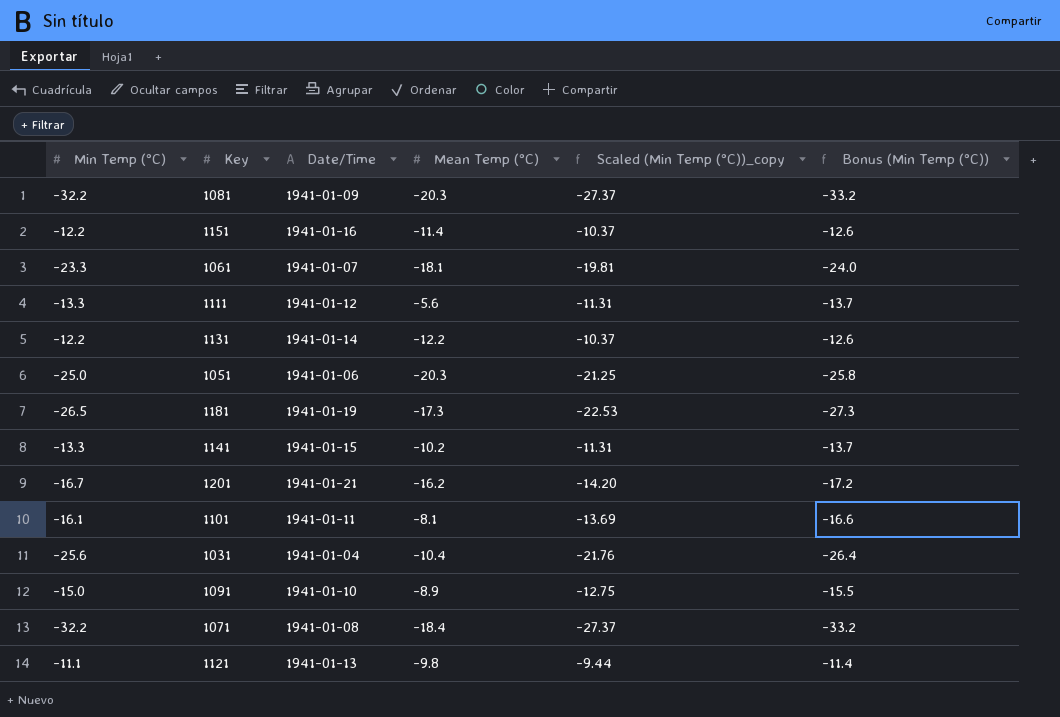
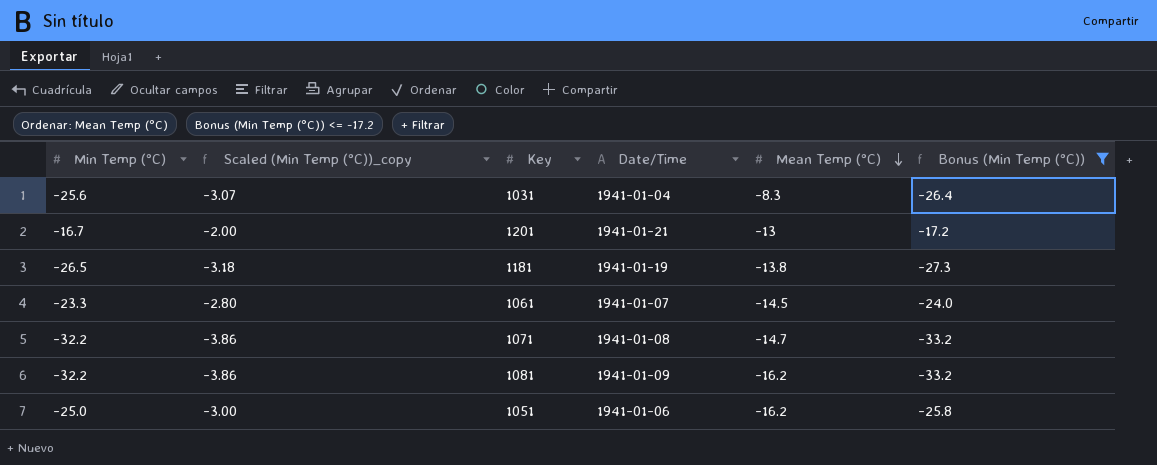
filter: none -> Bonus (Min Temp (°C)) <= -17.2
row order: none -> Mean Temp (°C) descending
column Scaled (Min Temp (°C))_copy | formula: [Min Temp (°C)] * 0.85 -> [Min Temp (°C)] * 0.12
column Scaled (Min Temp (°C))_copy | position: 5 -> 2
1031 | Mean Temp (°C): -10.4 -> -8.3
1201 | Mean Temp (°C): -16.2 -> -13
1181 | Mean Temp (°C): -17.3 -> -13.8
1061 | Mean Temp (°C): -18.1 -> -14.5
1071 | Mean Temp (°C): -18.4 -> -14.7
1081 | Mean Temp (°C): -20.3 -> -16.2
1051 | Mean Temp (°C): -20.3 -> -16.2

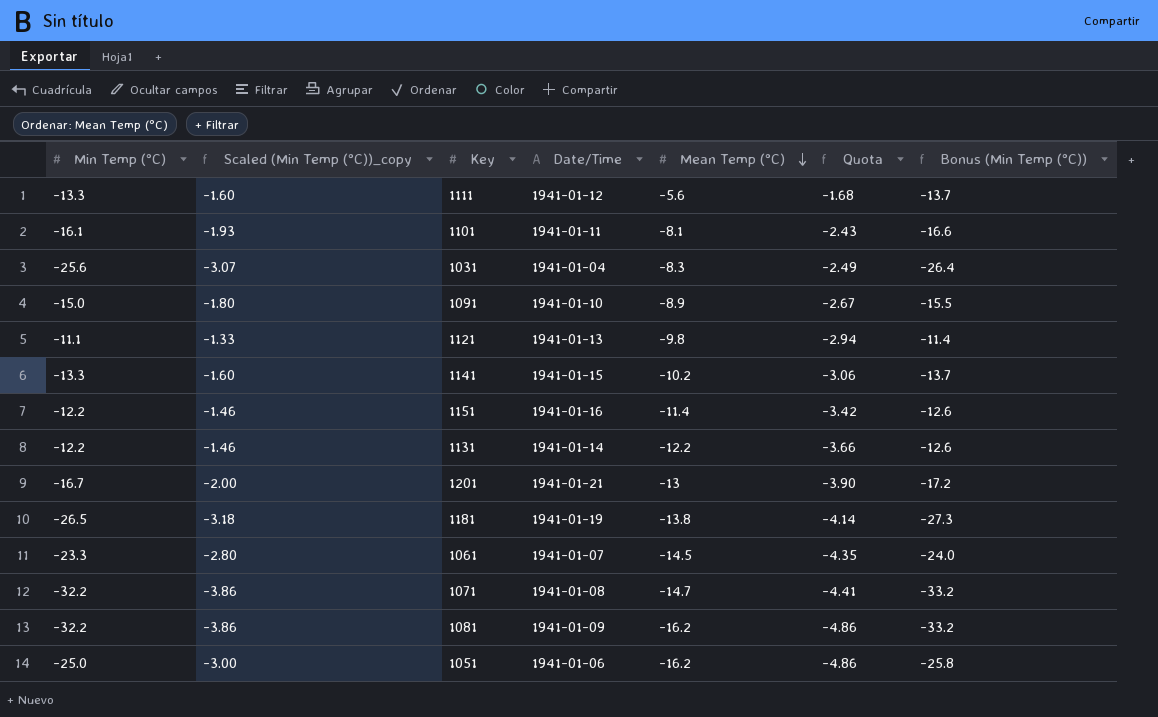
filter: Bonus (Min Temp (°C)) <= -17.2 -> none
column Quota | formula: none -> [Mean Temp (°C)] * 0.3

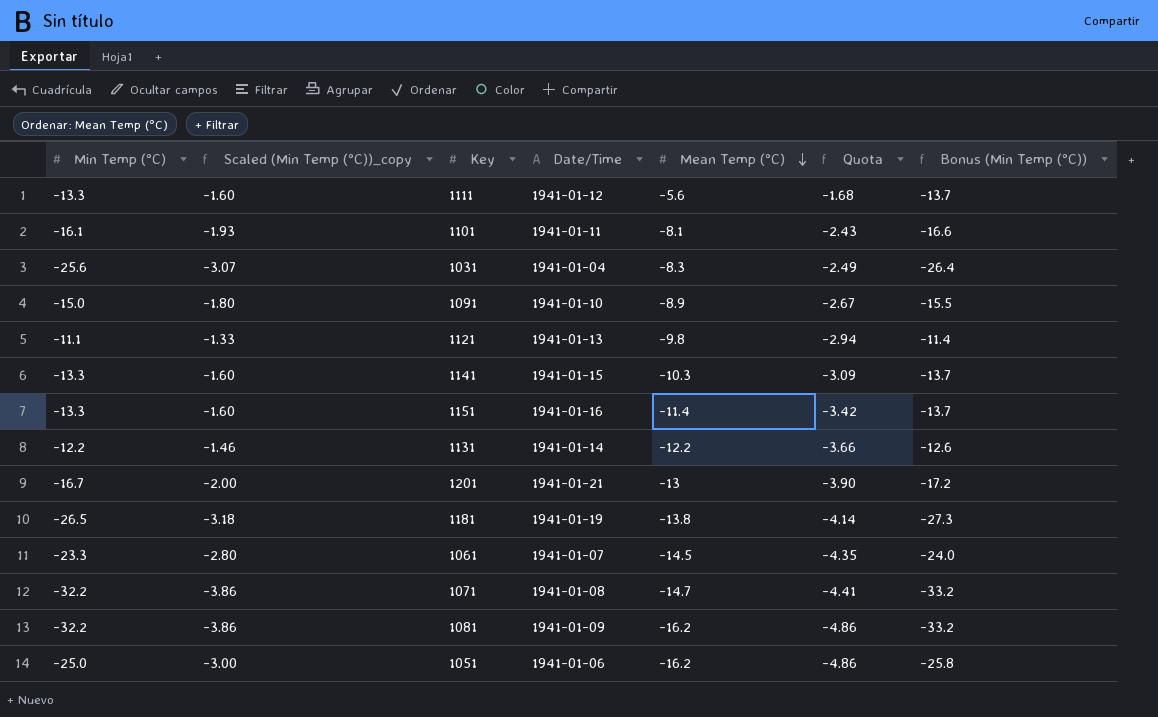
1141 | Mean Temp (°C): -10.2 -> -10.3
1141 | Quota: -3.06 -> -3.09
1151 | Min Temp (°C): -12.2 -> -13.3
1151 | Scaled (Min Temp (°C))_copy: -1.46 -> -1.60
1151 | Bonus (Min Temp (°C)): -12.6 -> -13.7

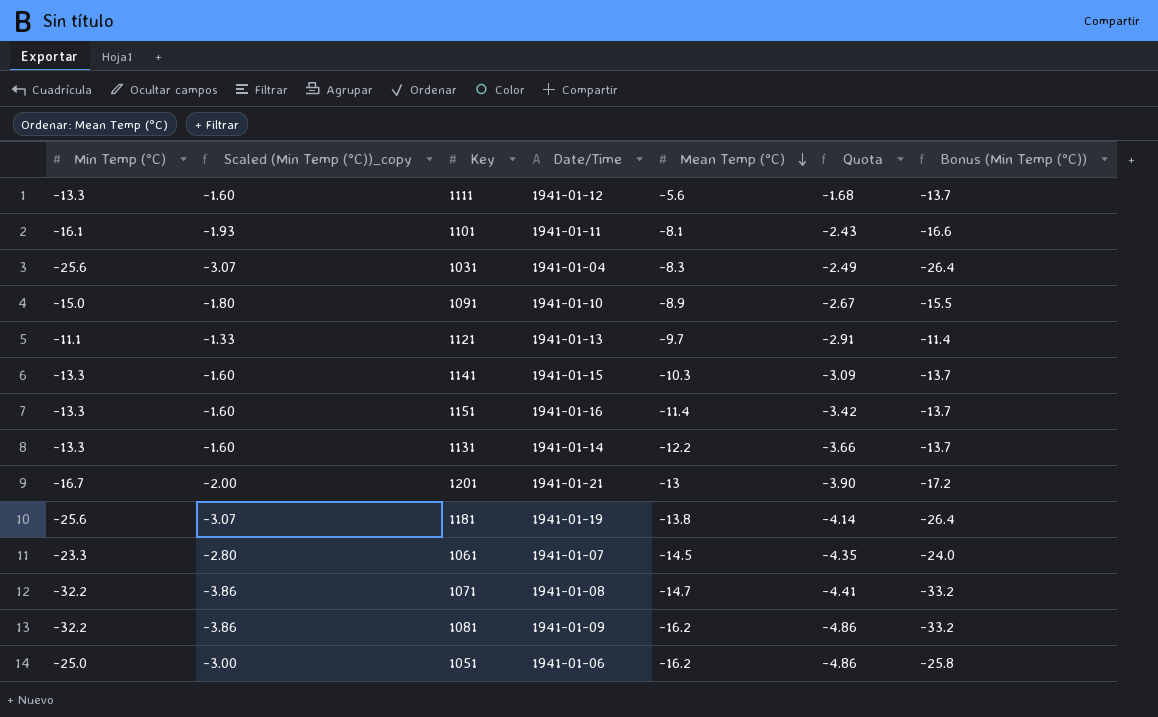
1121 | Mean Temp (°C): -9.8 -> -9.7
1121 | Quota: -2.94 -> -2.91
1131 | Min Temp (°C): -12.2 -> -13.3
1131 | Scaled (Min Temp (°C))_copy: -1.46 -> -1.60
1131 | Bonus (Min Temp (°C)): -12.6 -> -13.7
1181 | Min Temp (°C): -26.5 -> -25.6
1181 | Scaled (Min Temp (°C))_copy: -3.18 -> -3.07
1181 | Bonus (Min Temp (°C)): -27.3 -> -26.4

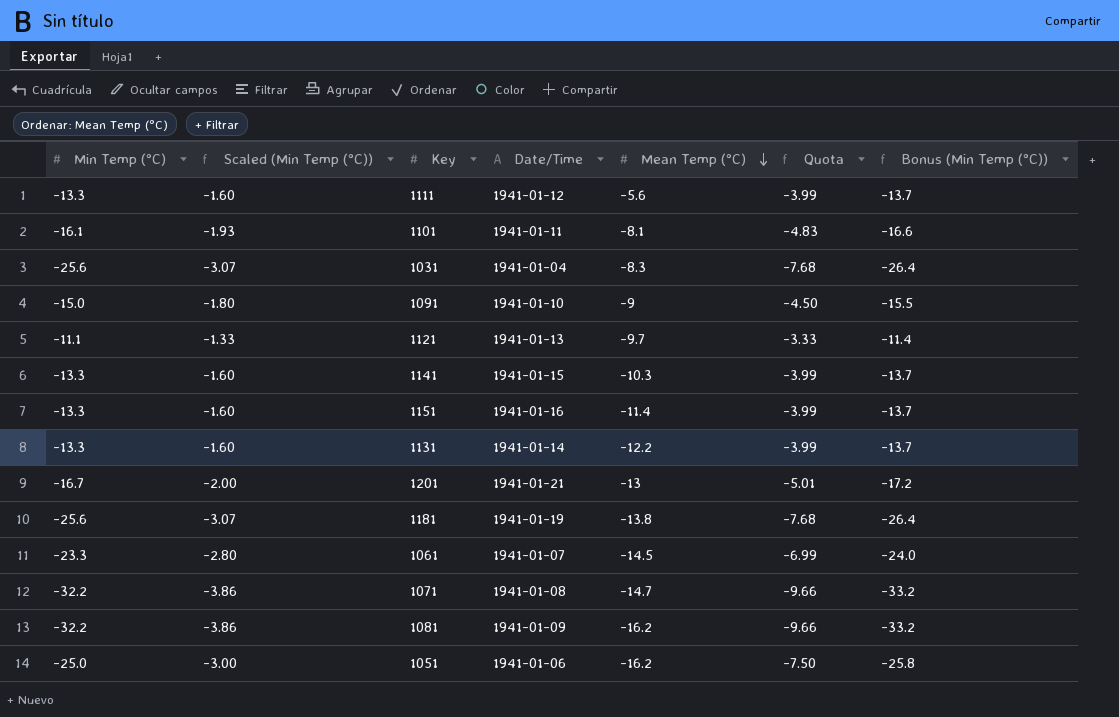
column name: Scaled (Min Temp (°C))_copy -> Scaled (Min Temp (°C))
column Quota | formula: [Mean Temp (°C)] * 0.3 -> [Min Temp (°C)] * 0.3
1091 | Mean Temp (°C): -8.9 -> -9

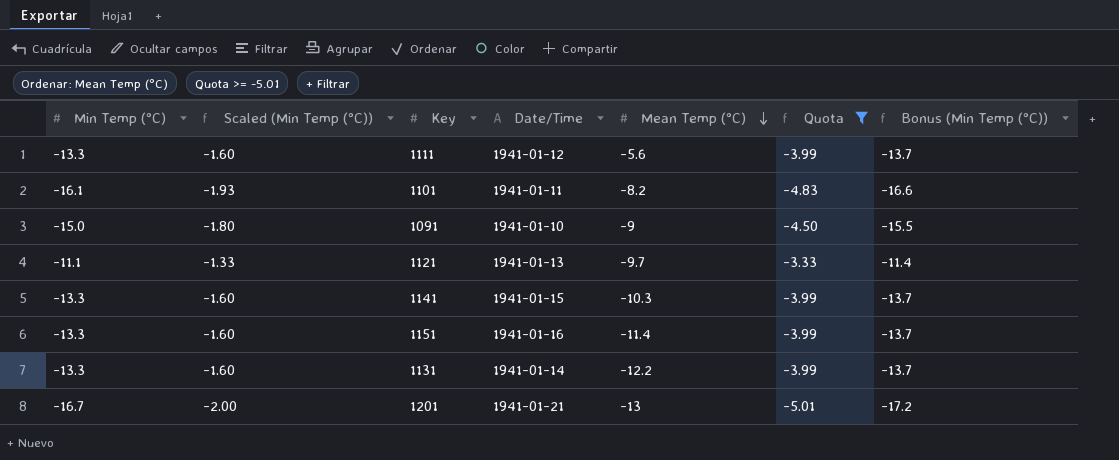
filter: none -> Quota >= -5.01
1101 | Mean Temp (°C): -8.1 -> -8.2

